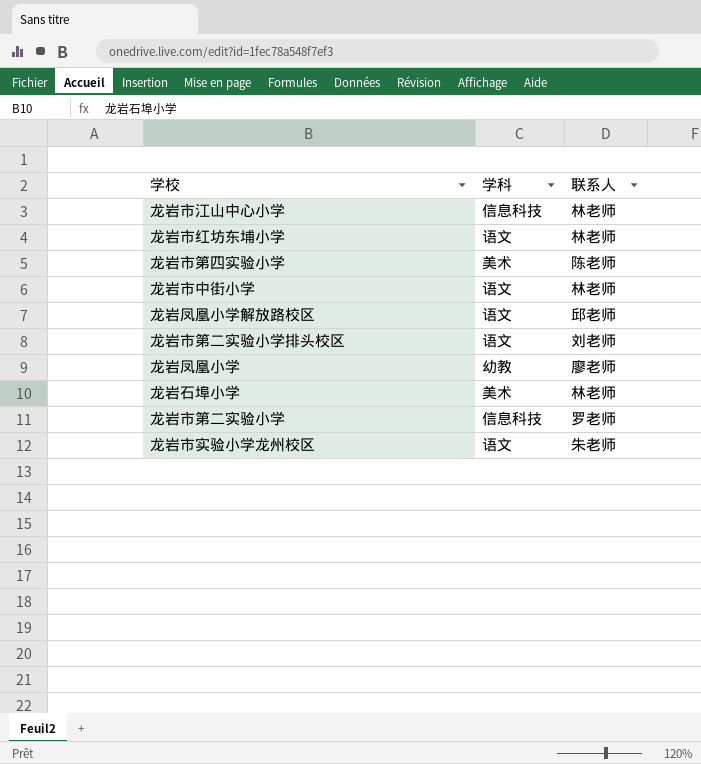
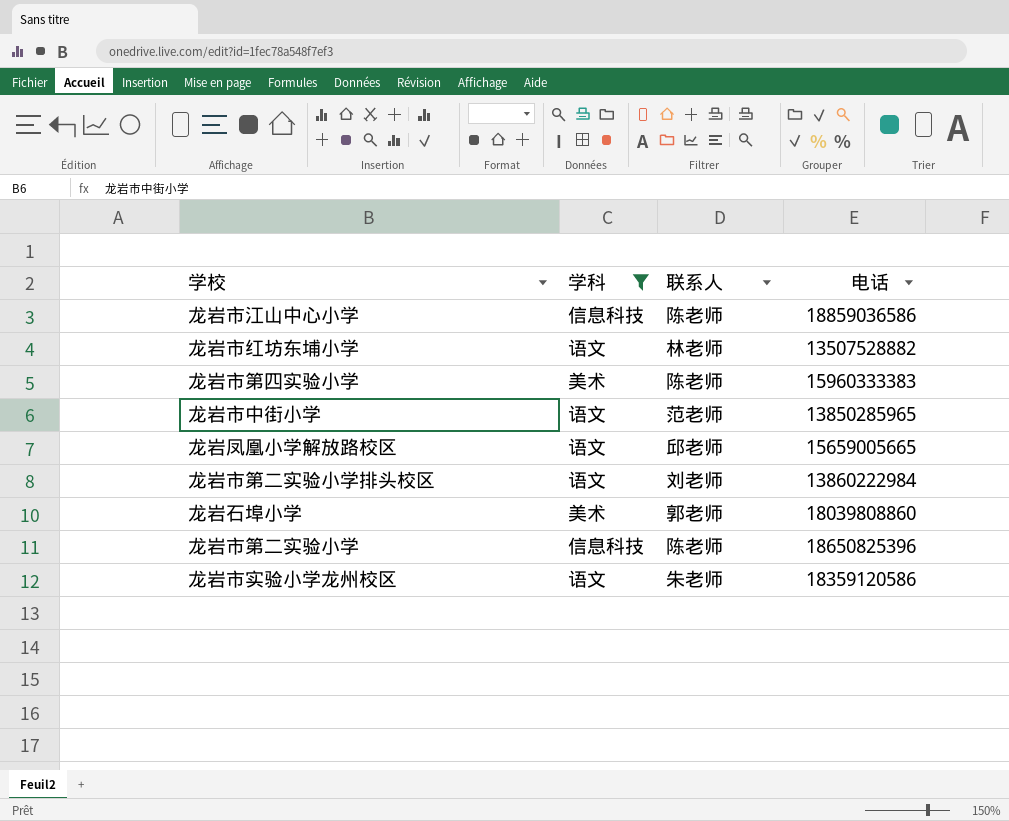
filter: none -> 学科 != 幼教
column 电话 | position: none -> 4
龙岩市江山中心小学 | 联系人: 林老师 -> 陈老师
龙岩市中街小学 | 联系人: 林老师 -> 范老师
龙岩石埠小学 | 联系人: 林老师 -> 郭老师
龙岩市第二实验小学 | 联系人: 罗老师 -> 陈老师

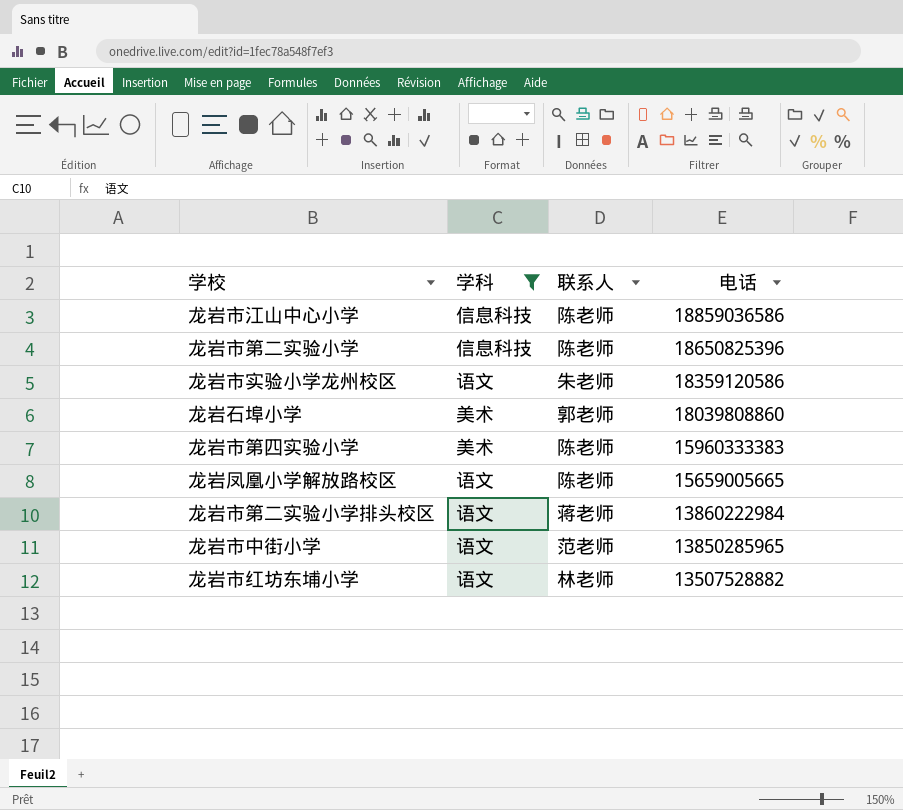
row order: none -> 电话 descending
龙岩凤凰小学解放路校区 | 联系人: 邱老师 -> 陈老师
龙岩市第二实验小学排头校区 | 联系人: 刘老师 -> 蒋老师

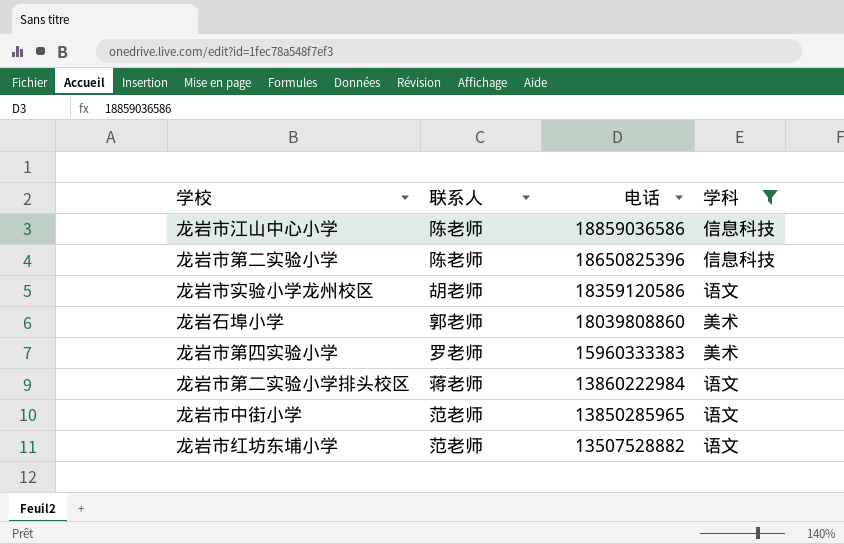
column 学科 | position: 2 -> 4
row 龙岩凤凰小学解放路校区: 语文 | 陈老师 | 15659005665 -> none
龙岩市实验小学龙州校区 | 联系人: 朱老师 -> 胡老师
龙岩市第四实验小学 | 联系人: 陈老师 -> 罗老师
龙岩市红坊东埔小学 | 联系人: 林老师 -> 范老师

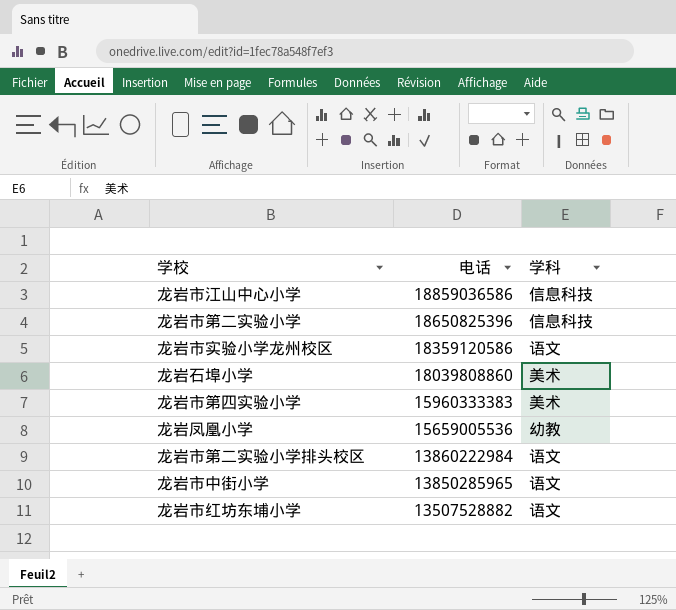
filter: 学科 != 幼教 -> none
column 联系人 | position: 2 -> none

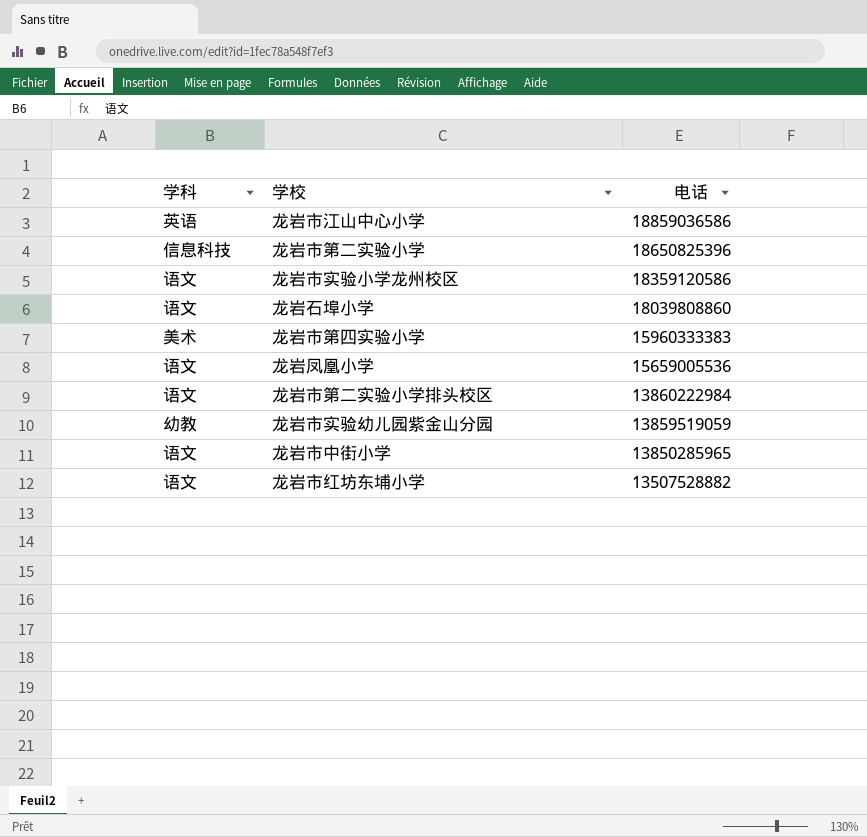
column 学科 | position: 3 -> 1
龙岩市江山中心小学 | 学科: 信息科技 -> 英语
龙岩石埠小学 | 学科: 美术 -> 语文
龙岩凤凰小学 | 学科: 幼教 -> 语文
row 龙岩市实验幼儿园紫金山分园: none -> 幼教 | 13859519059

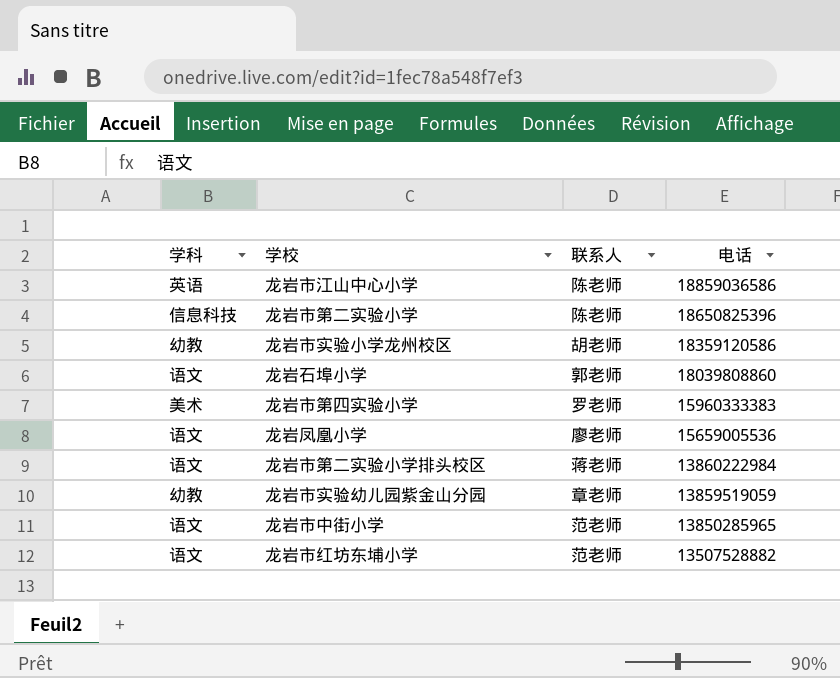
column 联系人 | position: none -> 3
龙岩市实验小学龙州校区 | 学科: 语文 -> 幼教

